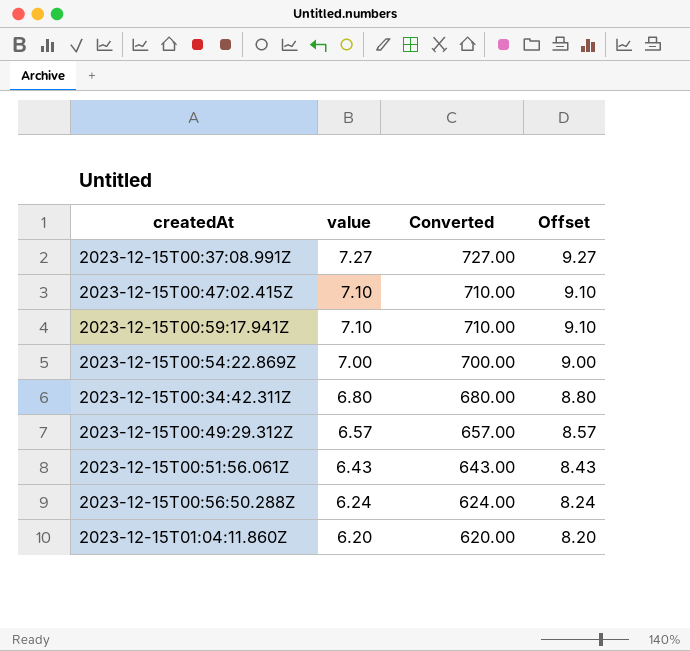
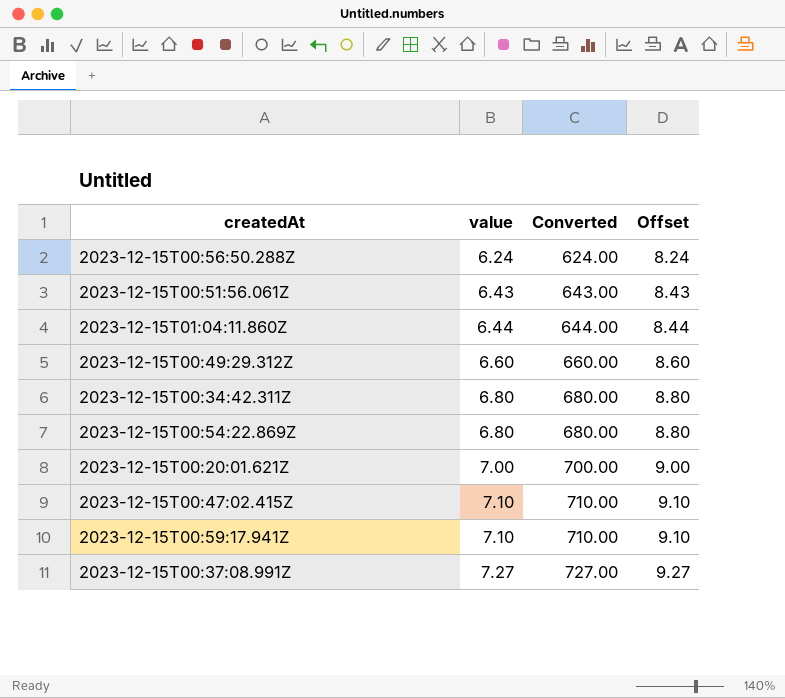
row order: value descending -> value ascending
2023-12-15T01:04:11.860Z | value: 6.20 -> 6.44
2023-12-15T01:04:11.860Z | Converted: 620.00 -> 644.00
2023-12-15T01:04:11.860Z | Offset: 8.20 -> 8.44
2023-12-15T00:49:29.312Z | value: 6.57 -> 6.60
2023-12-15T00:49:29.312Z | Converted: 657.00 -> 660.00
2023-12-15T00:49:29.312Z | Offset: 8.57 -> 8.60
2023-12-15T00:54:22.869Z | value: 7.00 -> 6.80
2023-12-15T00:54:22.869Z | Converted: 700.00 -> 680.00
2023-12-15T00:54:22.869Z | Offset: 9.00 -> 8.80
row 2023-12-15T00:20:01.621Z: none -> 7.00 | 700.00 | 9.00

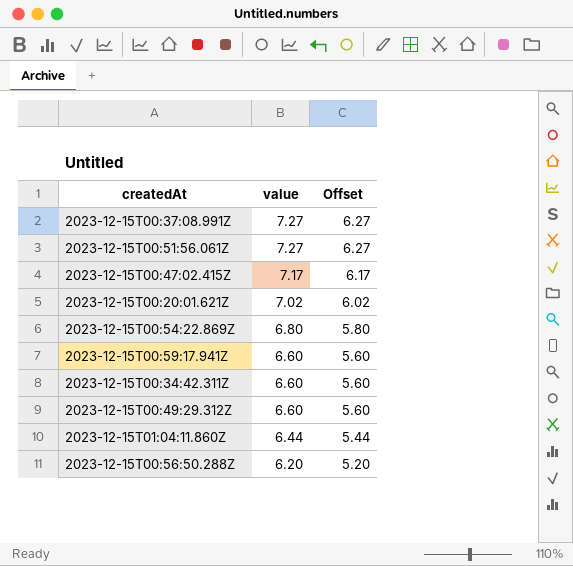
row order: value ascending -> value descending
column Converted | formula: [value] * 100 -> none
column Offset | formula: [value] + 2 -> [value] - 1
2023-12-15T00:51:56.061Z | value: 6.43 -> 7.27
2023-12-15T00:47:02.415Z | value: 7.10 -> 7.17
2023-12-15T00:20:01.621Z | value: 7.00 -> 7.02
2023-12-15T00:59:17.941Z | value: 7.10 -> 6.60
2023-12-15T00:34:42.311Z | value: 6.80 -> 6.60
2023-12-15T00:56:50.288Z | value: 6.24 -> 6.20

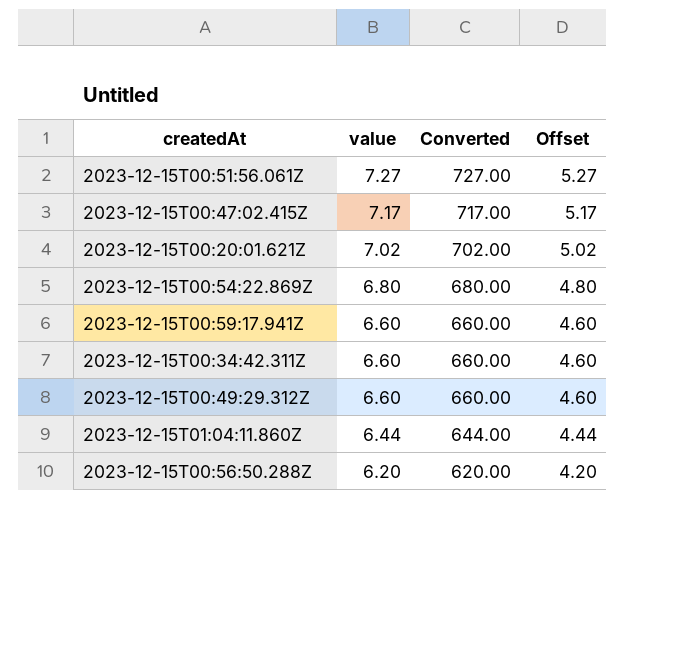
column Converted | formula: none -> [value] * 100
column Offset | formula: [value] - 1 -> [value] - 2
row 2023-12-15T00:37:08.991Z: 7.27 | 6.27 -> none

